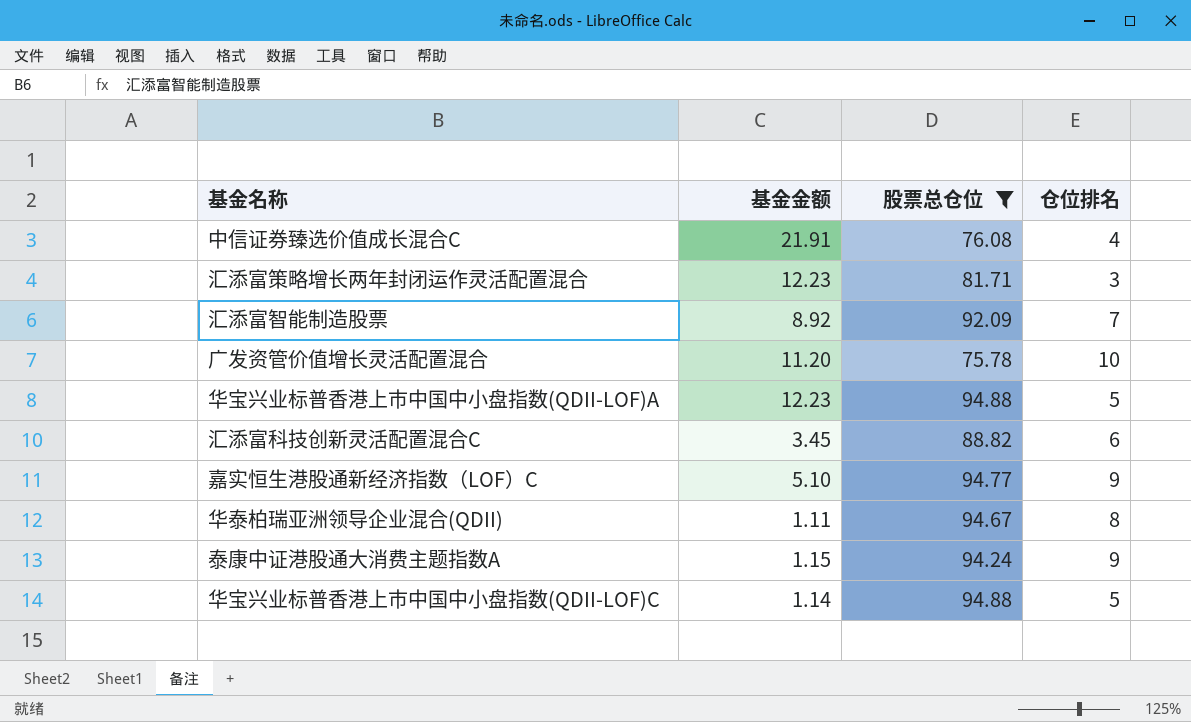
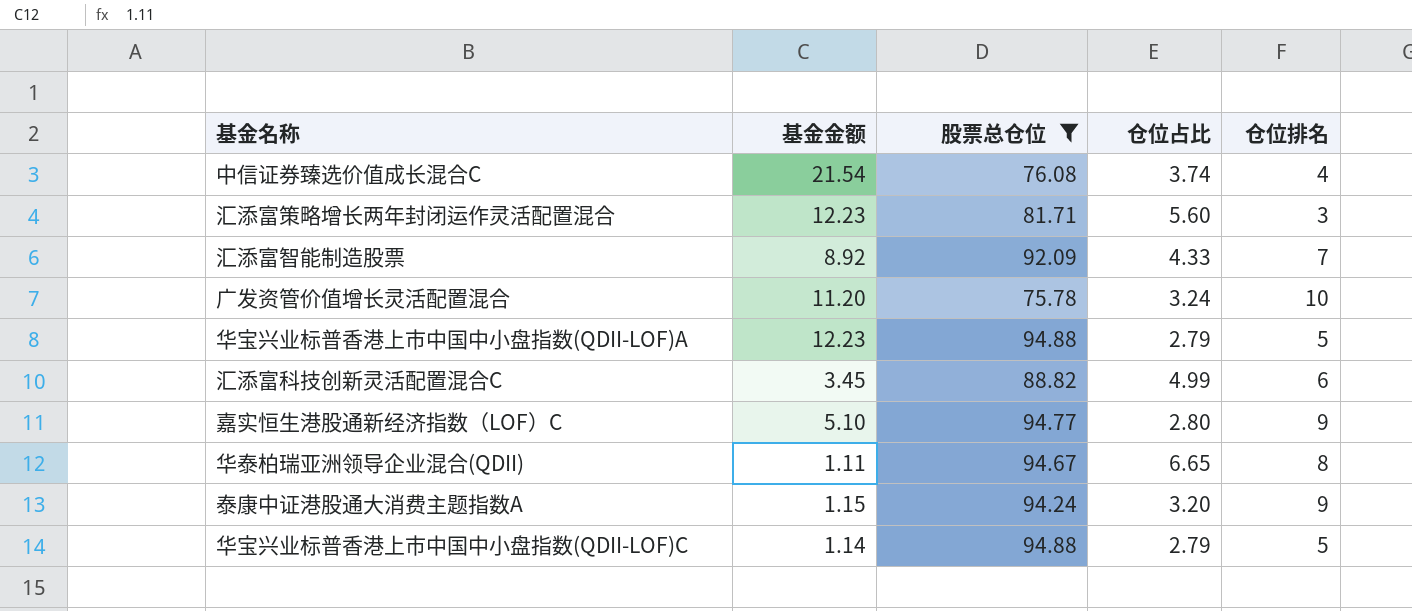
column 仓位占比 | position: none -> 4
中信证券臻选价值成长混合C | 基金金额: 21.91 -> 21.54

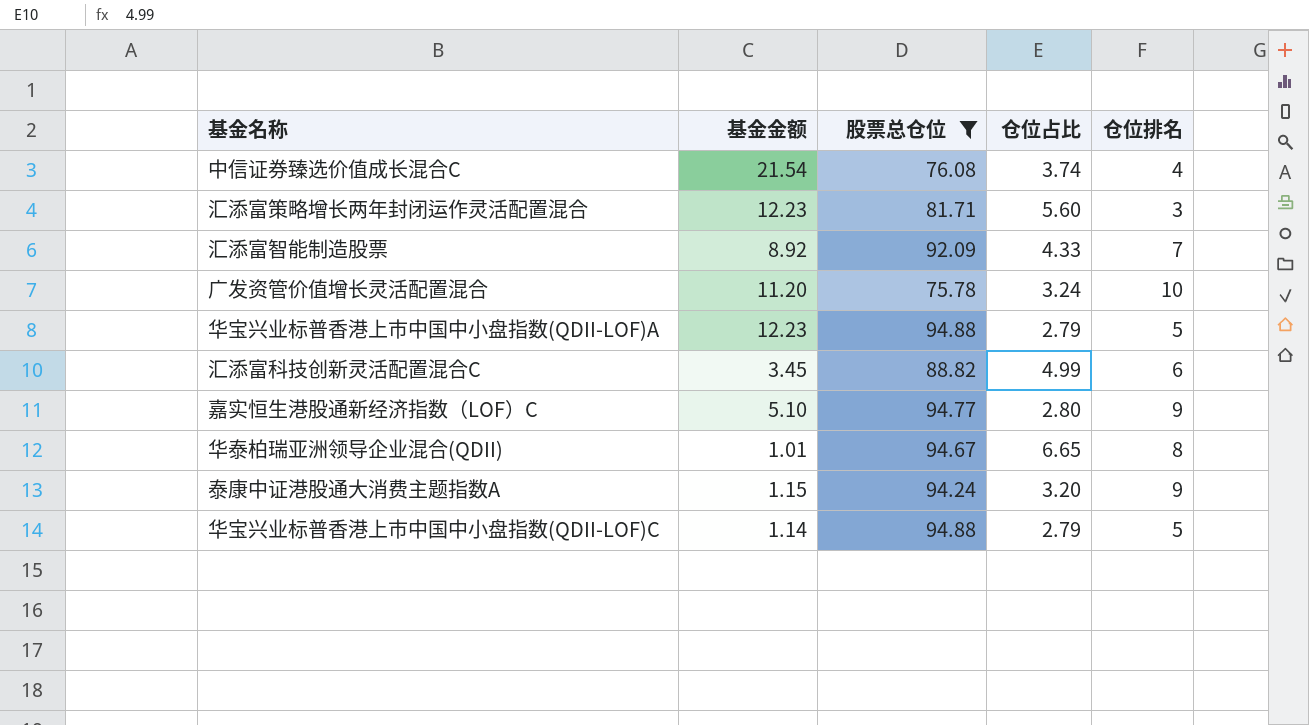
华泰柏瑞亚洲领导企业混合(QDII) | 基金金额: 1.11 -> 1.01

